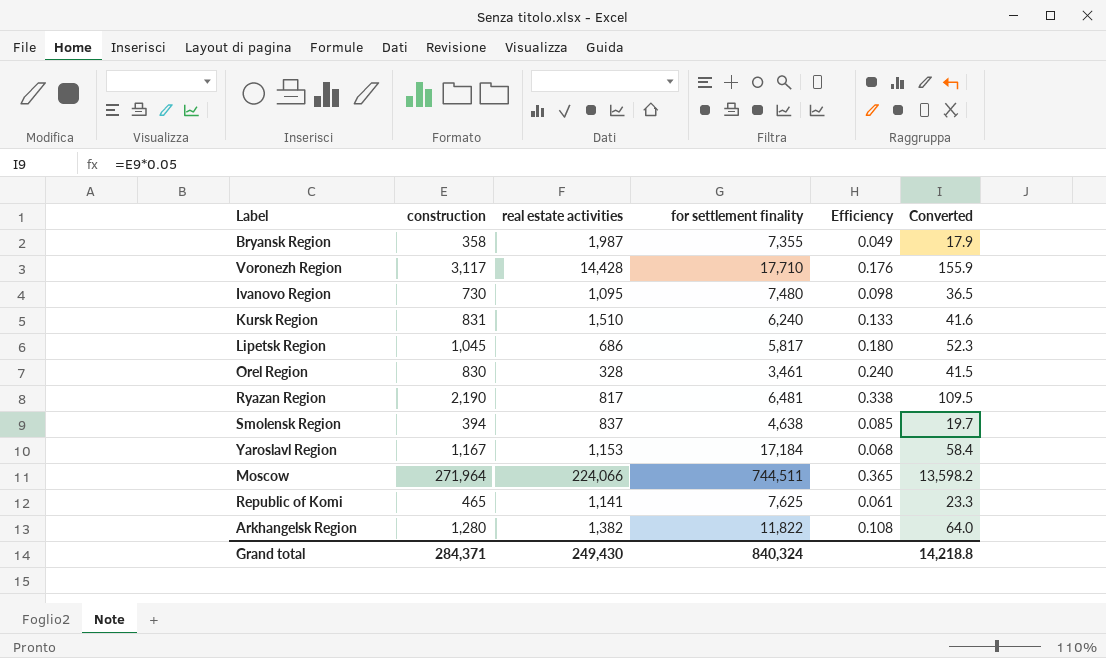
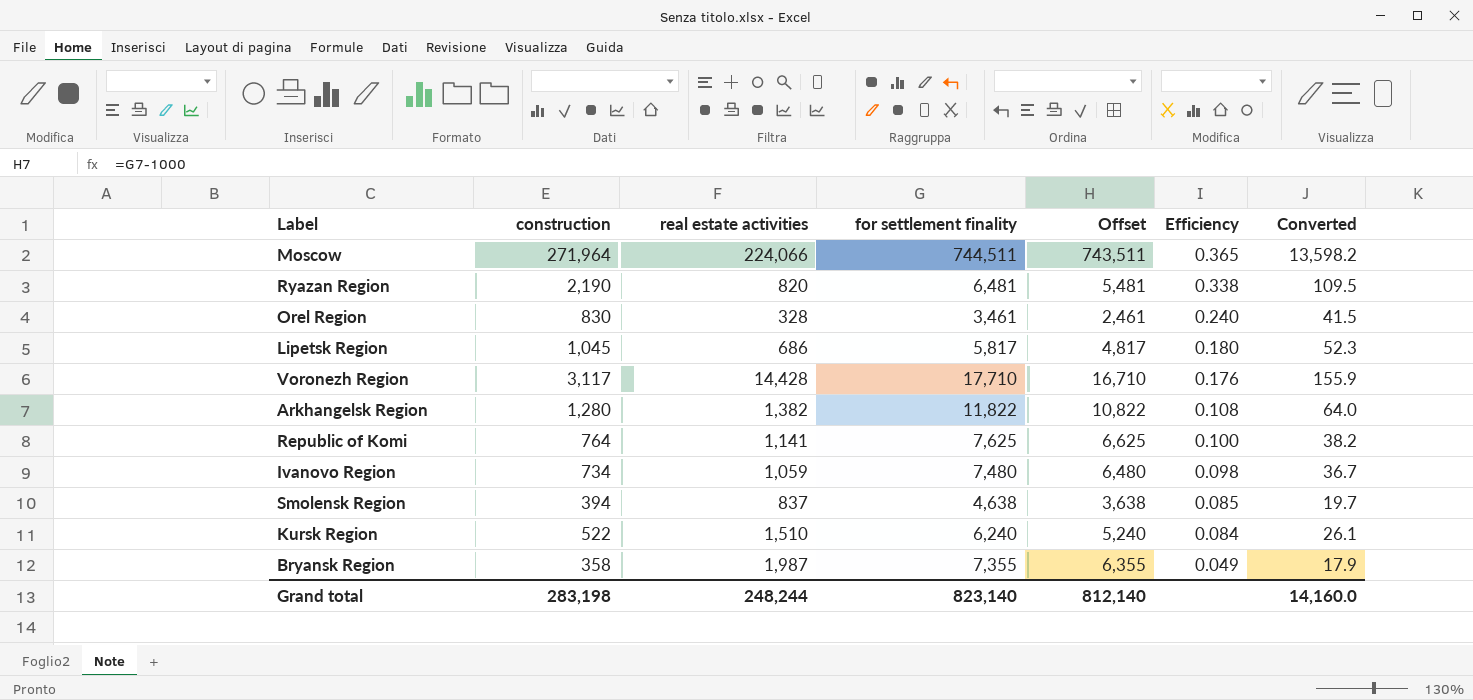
row order: none -> Efficiency descending
column Offset | formula: none -> [for settlement finality] - 1000
row Yaroslavl Region: 1,167 | 1,153 | 17,184 | 0.068 | 58.4 -> none
Ryazan Region | real estate activities: 817 -> 820
Republic of Komi | construction: 465 -> 764
Republic of Komi | Efficiency: 0.061 -> 0.100
Republic of Komi | Converted: 23.3 -> 38.2
Ivanovo Region | construction: 730 -> 734
Ivanovo Region | real estate activities: 1,095 -> 1,059
Ivanovo Region | Converted: 36.5 -> 36.7
Kursk Region | construction: 831 -> 522
Kursk Region | Efficiency: 0.133 -> 0.084
Kursk Region | Converted: 41.6 -> 26.1
Grand total | construction: 284,371 -> 283,198
Grand total | real estate activities: 249,430 -> 248,244
Grand total | for settlement finality: 840,324 -> 823,140
Grand total | Converted: 14,218.8 -> 14,160.0

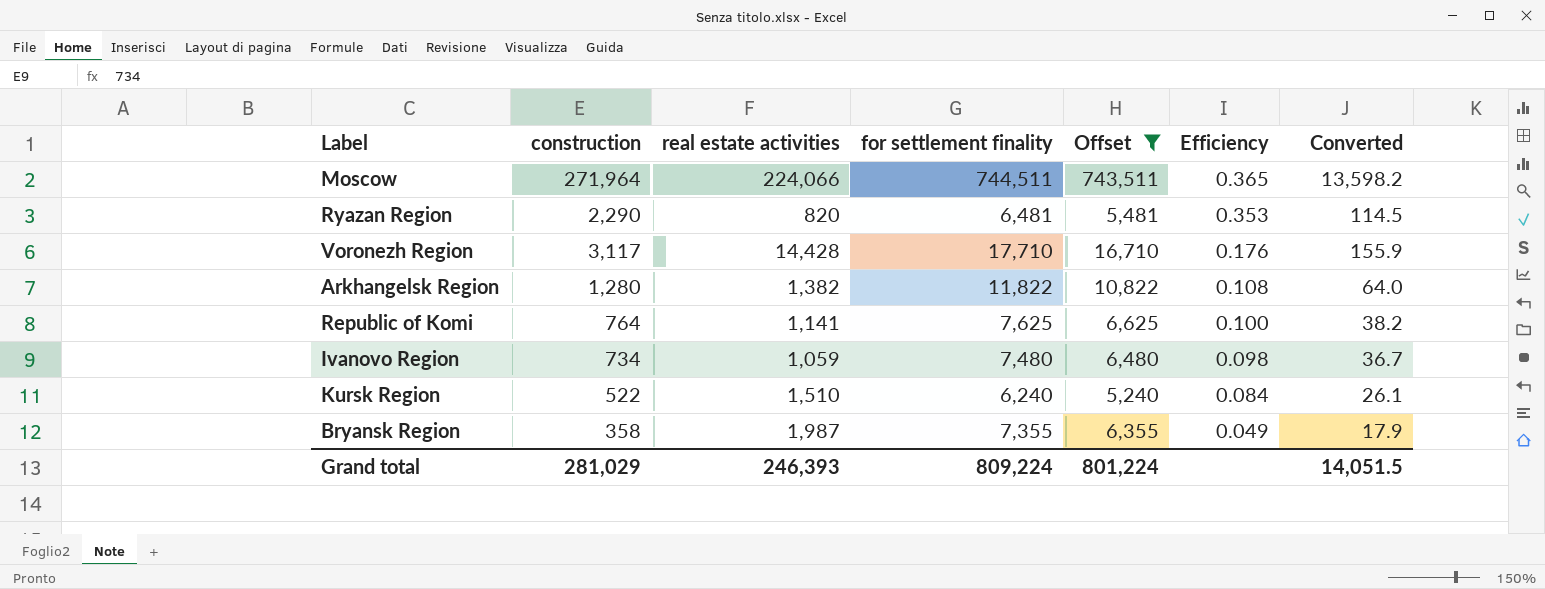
filter: none -> Offset >= 5,240
Ryazan Region | construction: 2,190 -> 2,290
Ryazan Region | Efficiency: 0.338 -> 0.353
Ryazan Region | Converted: 109.5 -> 114.5
Grand total | construction: 283,198 -> 281,029
Grand total | real estate activities: 248,244 -> 246,393
Grand total | for settlement finality: 823,140 -> 809,224
Grand total | Offset: 812,140 -> 801,224
Grand total | Converted: 14,160.0 -> 14,051.5

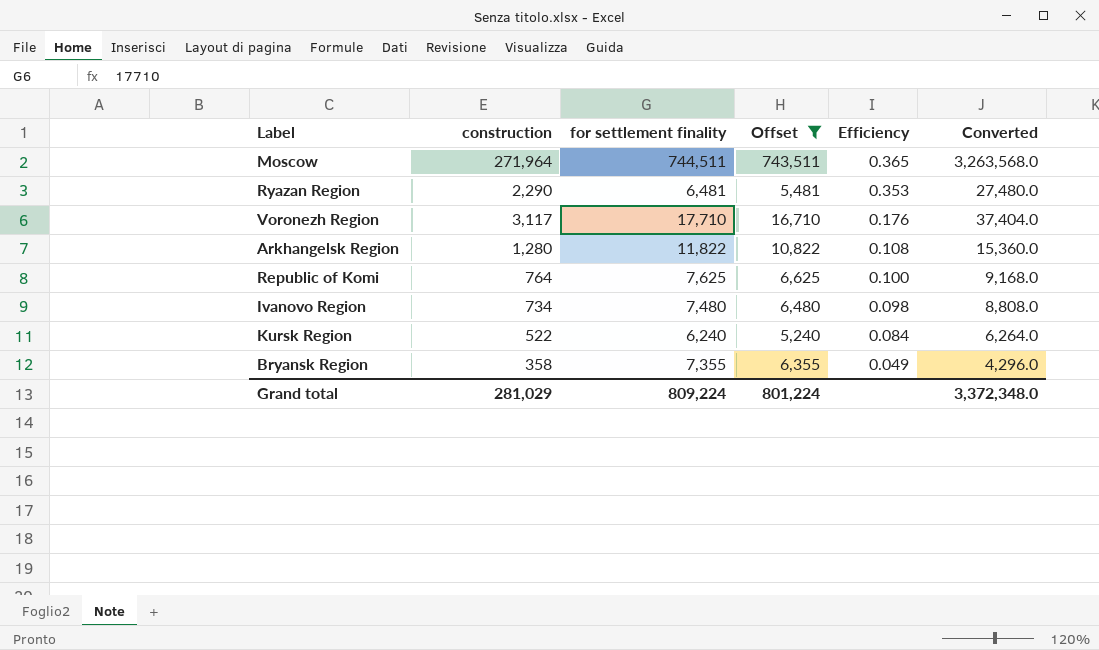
column real estate activities | position: 3 -> none
column Converted | formula: [construction] * 0.05 -> [construction] * 12
Grand total | Converted: 14,051.5 -> 3,372,348.0

